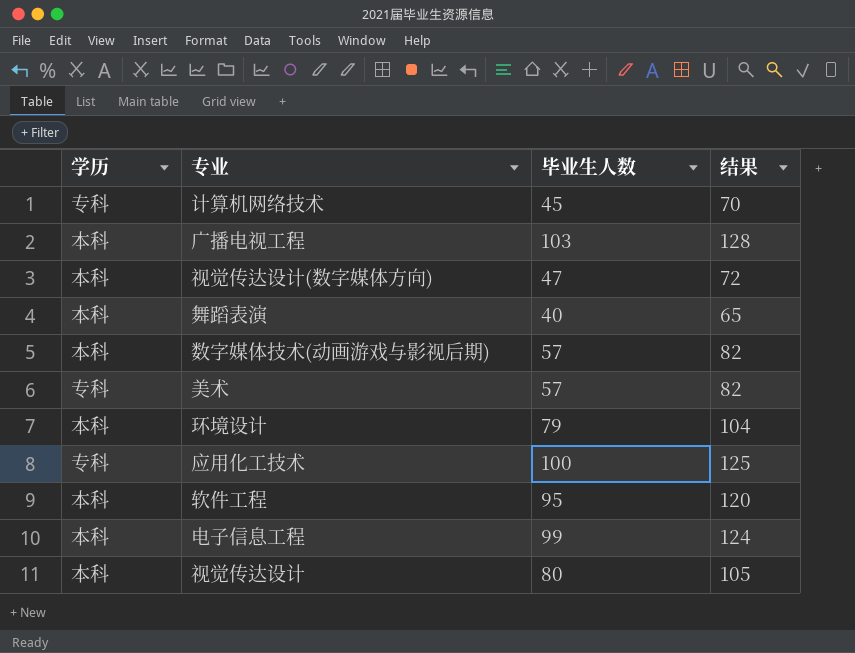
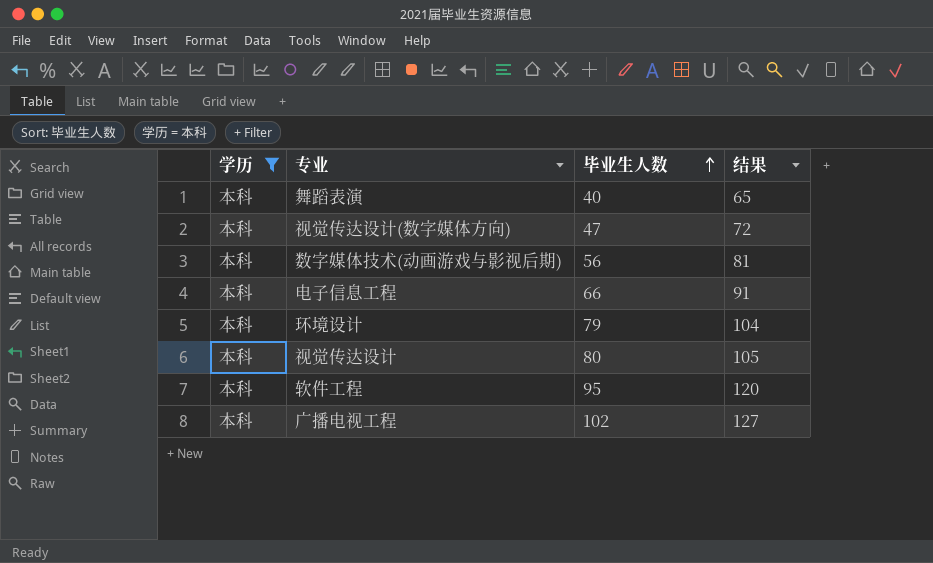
filter: none -> 学历 = 本科
row order: none -> 毕业生人数 ascending
数字媒体技术(动画游戏与影视后期) | 毕业生人数: 57 -> 56
数字媒体技术(动画游戏与影视后期) | 结果: 82 -> 81
电子信息工程 | 毕业生人数: 99 -> 66
电子信息工程 | 结果: 124 -> 91
广播电视工程 | 毕业生人数: 103 -> 102
广播电视工程 | 结果: 128 -> 127

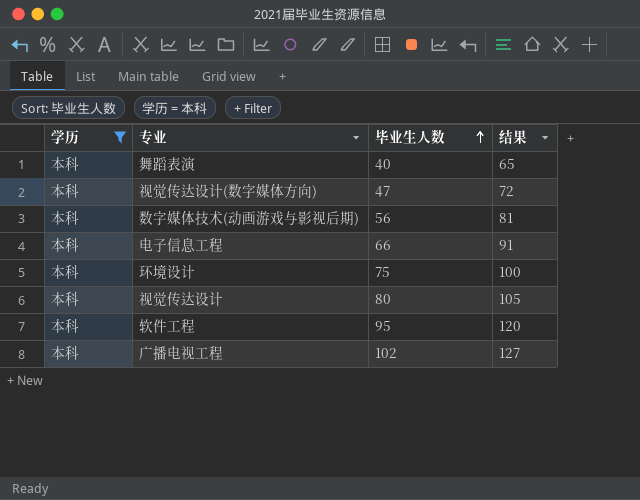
环境设计 | 毕业生人数: 79 -> 75
环境设计 | 结果: 104 -> 100

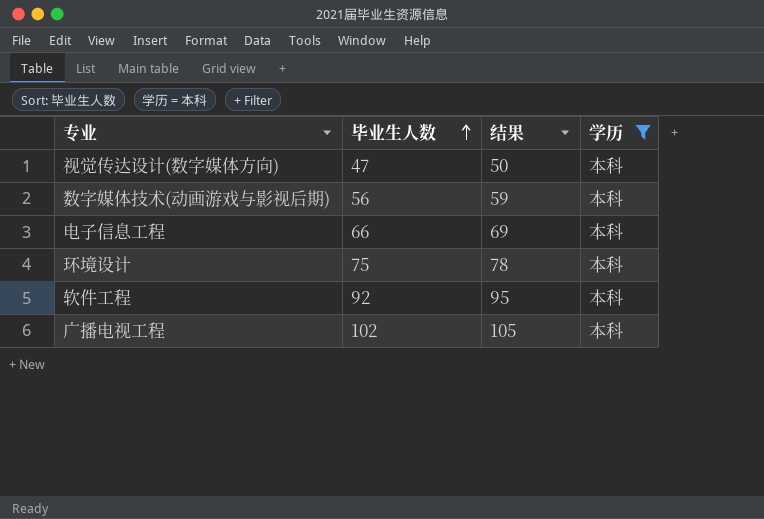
column 结果 | formula: [毕业生人数] + 25 -> [毕业生人数] + 3
column 学历 | position: 1 -> 4
row 舞蹈表演: 本科 | 40 | 65 -> none
row 视觉传达设计: 本科 | 80 | 105 -> none
软件工程 | 毕业生人数: 95 -> 92

